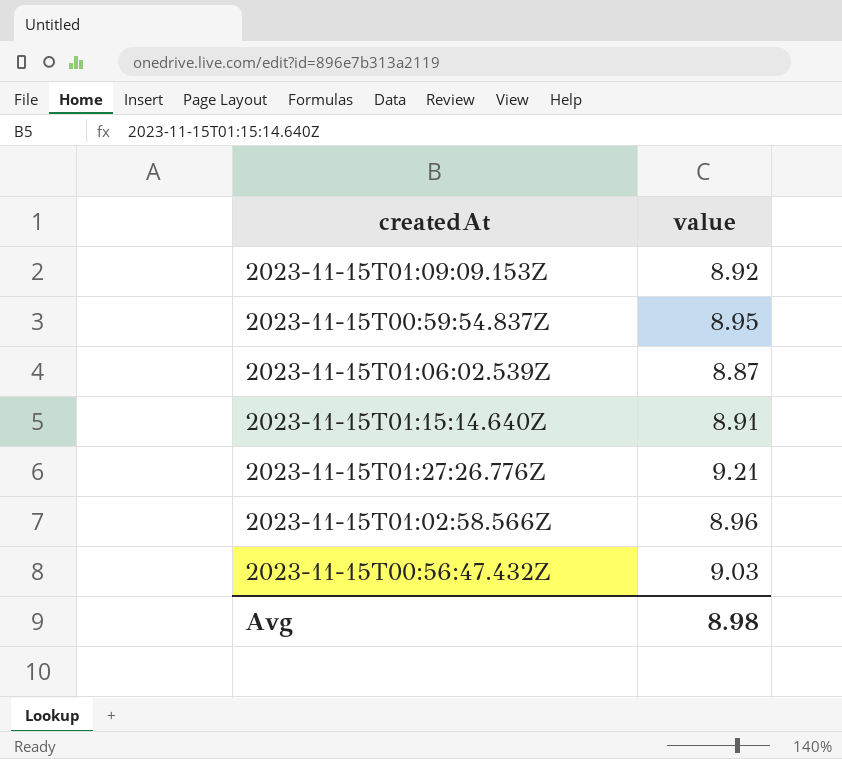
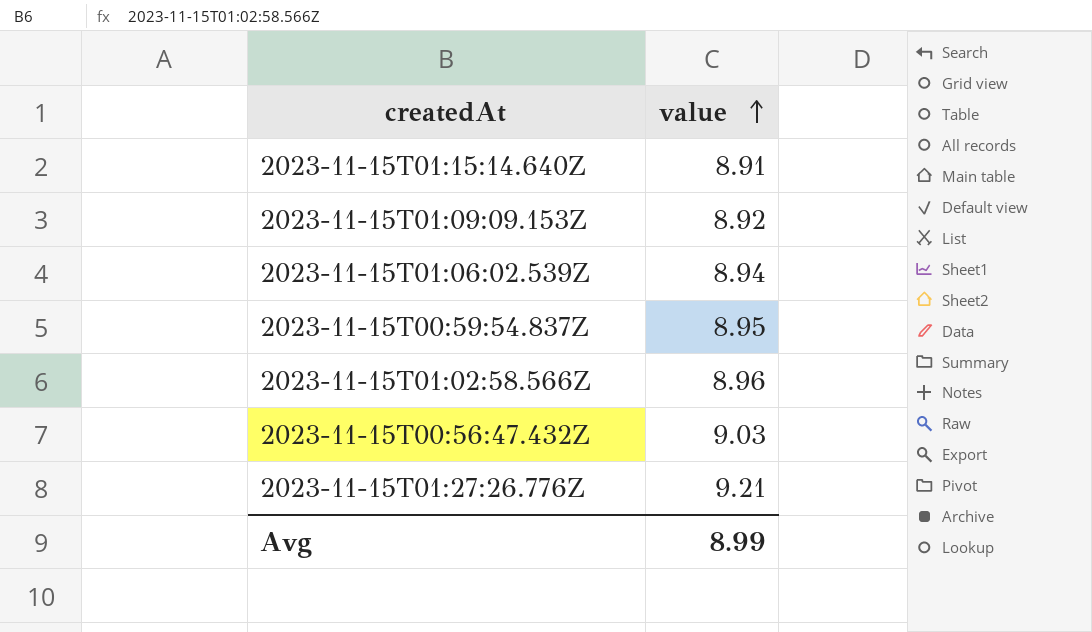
row order: none -> value ascending
2023-11-15T01:06:02.539Z | value: 8.87 -> 8.94
Avg | value: 8.98 -> 8.99

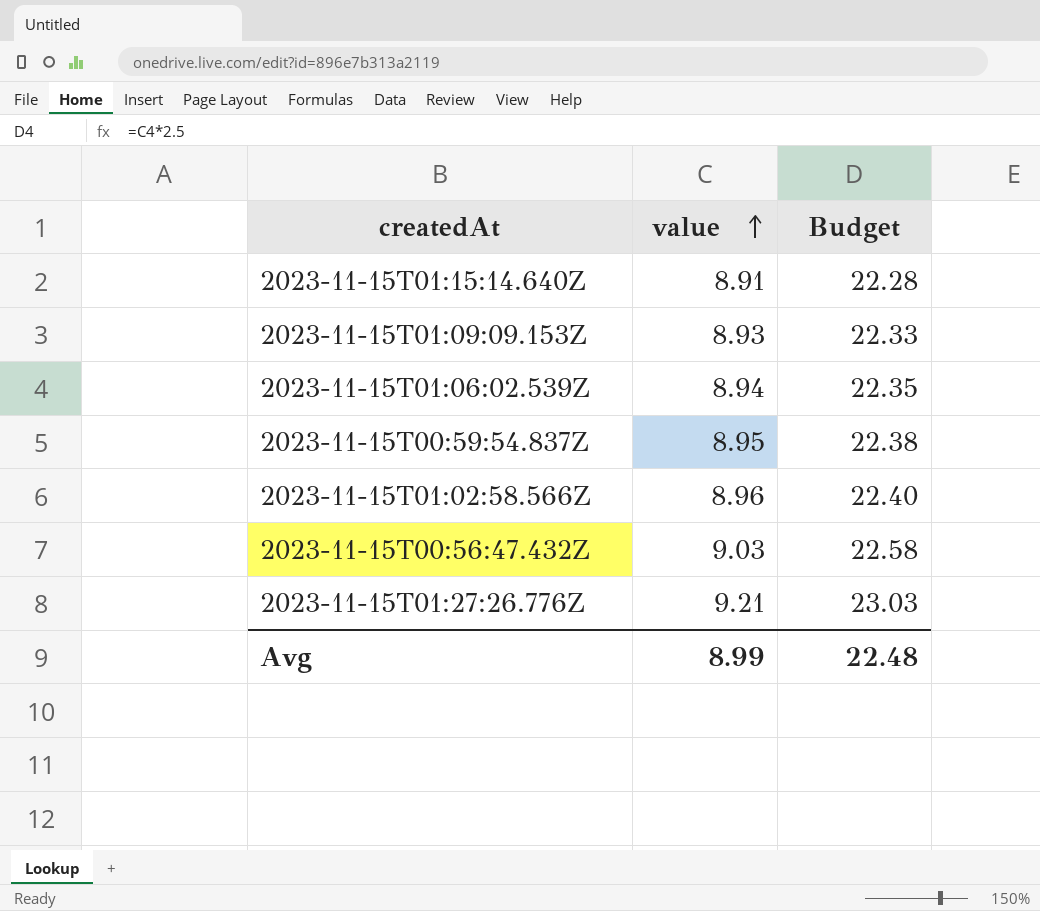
column Budget | formula: none -> [value] * 2.5
2023-11-15T01:09:09.153Z | value: 8.92 -> 8.93

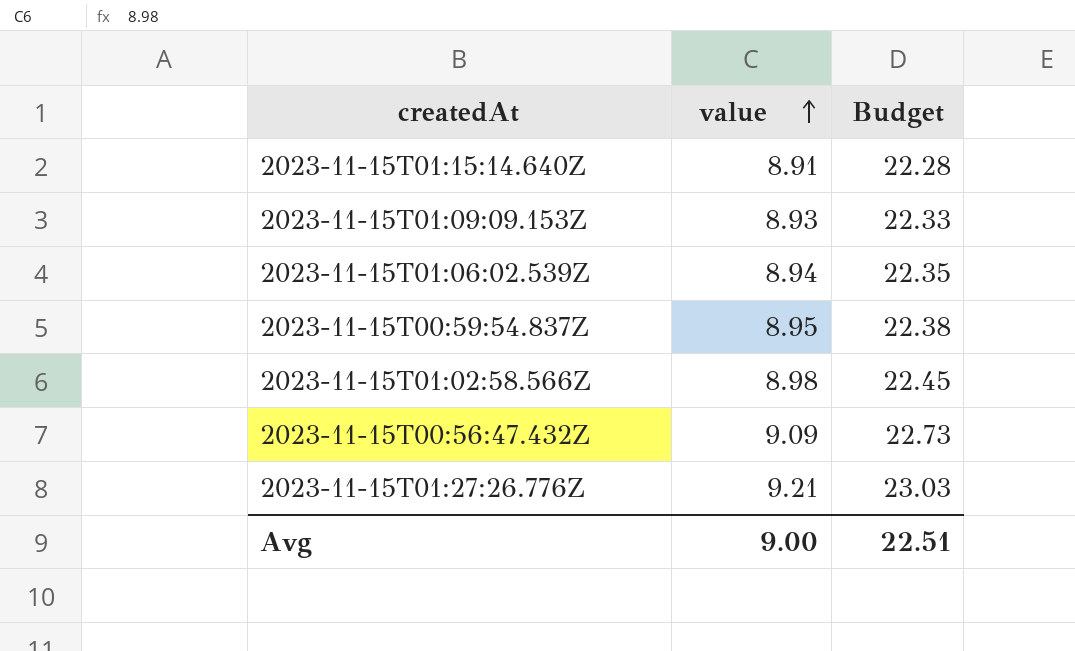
2023-11-15T01:02:58.566Z | value: 8.96 -> 8.98
2023-11-15T01:02:58.566Z | Budget: 22.40 -> 22.45
2023-11-15T00:56:47.432Z | value: 9.03 -> 9.09
2023-11-15T00:56:47.432Z | Budget: 22.58 -> 22.73
Avg | value: 8.99 -> 9.00
Avg | Budget: 22.48 -> 22.51

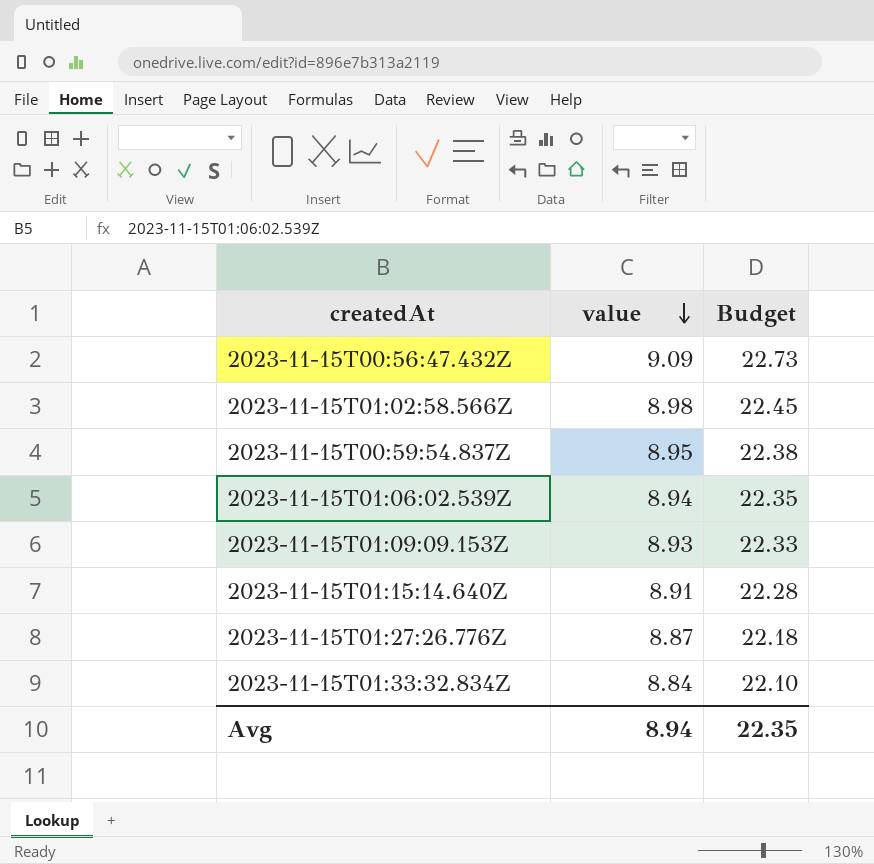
row order: value ascending -> value descending
2023-11-15T01:27:26.776Z | value: 9.21 -> 8.87
2023-11-15T01:27:26.776Z | Budget: 23.03 -> 22.18
row 2023-11-15T01:33:32.834Z: none -> 8.84 | 22.10
Avg | value: 9.00 -> 8.94
Avg | Budget: 22.51 -> 22.35

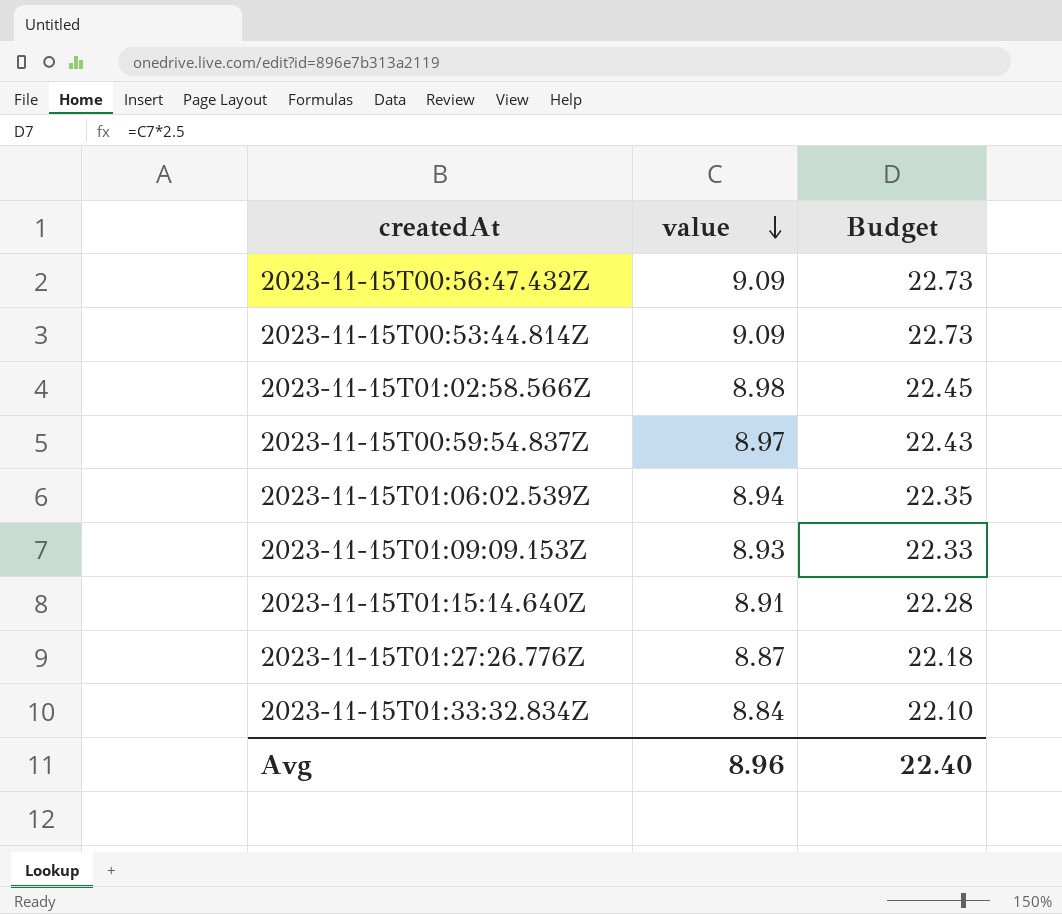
row 2023-11-15T00:53:44.814Z: none -> 9.09 | 22.73
2023-11-15T00:59:54.837Z | value: 8.95 -> 8.97
2023-11-15T00:59:54.837Z | Budget: 22.38 -> 22.43
Avg | value: 8.94 -> 8.96
Avg | Budget: 22.35 -> 22.40

